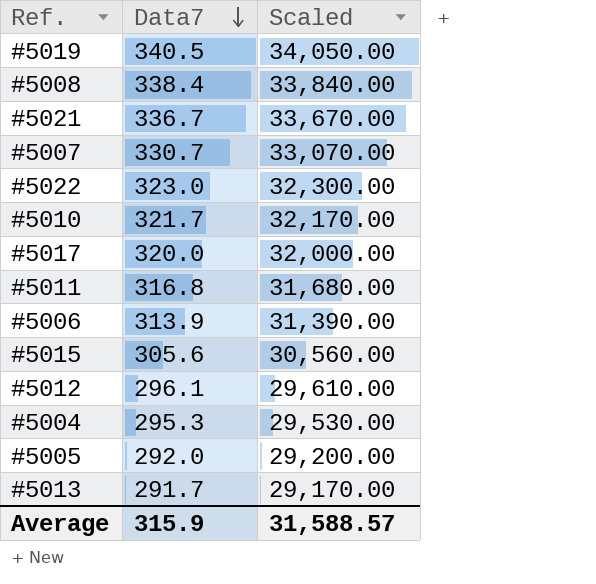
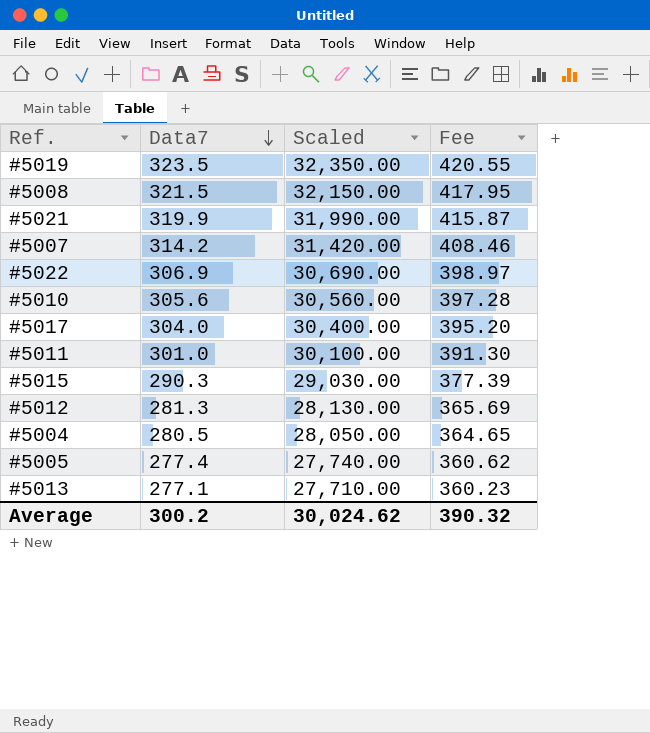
column Fee | formula: none -> [Data7] * 1.3
row #5006: 313.9 | 31,390.00 -> none
#5019 | Data7: 340.5 -> 323.5
#5019 | Scaled: 34,050.00 -> 32,350.00
#5008 | Data7: 338.4 -> 321.5
#5008 | Scaled: 33,840.00 -> 32,150.00
#5021 | Data7: 336.7 -> 319.9
#5021 | Scaled: 33,670.00 -> 31,990.00
#5007 | Data7: 330.7 -> 314.2
#5007 | Scaled: 33,070.00 -> 31,420.00
#5022 | Data7: 323.0 -> 306.9
#5022 | Scaled: 32,300.00 -> 30,690.00
#5010 | Data7: 321.7 -> 305.6
#5010 | Scaled: 32,170.00 -> 30,560.00
#5017 | Data7: 320.0 -> 304.0
#5017 | Scaled: 32,000.00 -> 30,400.00
#5011 | Data7: 316.8 -> 301.0
#5011 | Scaled: 31,680.00 -> 30,100.00
#5015 | Data7: 305.6 -> 290.3
#5015 | Scaled: 30,560.00 -> 29,030.00
#5012 | Data7: 296.1 -> 281.3
#5012 | Scaled: 29,610.00 -> 28,130.00
#5004 | Data7: 295.3 -> 280.5
#5004 | Scaled: 29,530.00 -> 28,050.00
#5005 | Data7: 292.0 -> 277.4
#5005 | Scaled: 29,200.00 -> 27,740.00
#5013 | Data7: 291.7 -> 277.1
#5013 | Scaled: 29,170.00 -> 27,710.00
Average | Data7: 315.9 -> 300.2
Average | Scaled: 31,588.57 -> 30,024.62

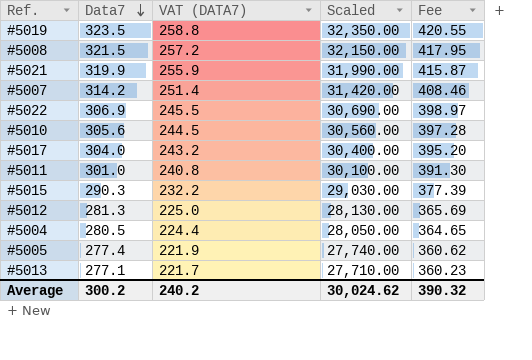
column VAT (DATA7) | formula: none -> [Data7] * 0.8

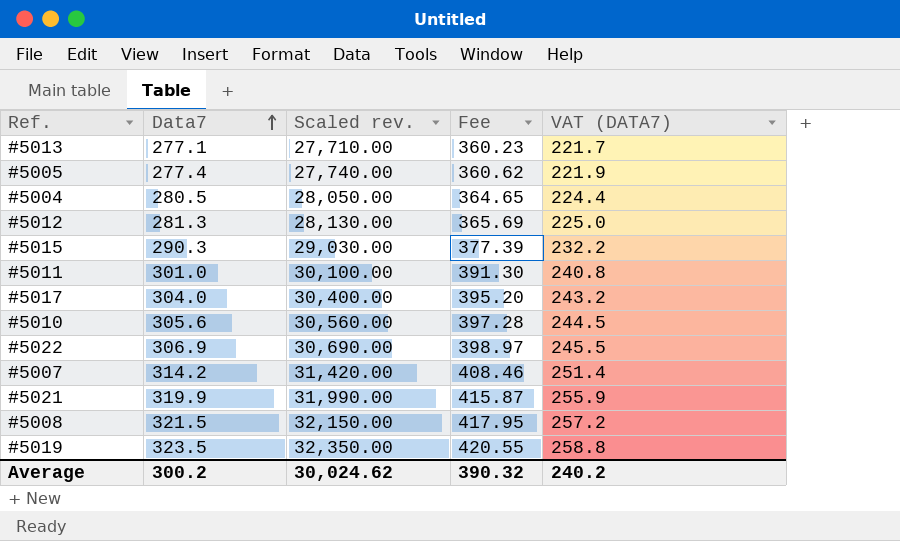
row order: Data7 descending -> Data7 ascending
column name: Scaled -> Scaled rev.
column VAT (DATA7) | position: 3 -> 5

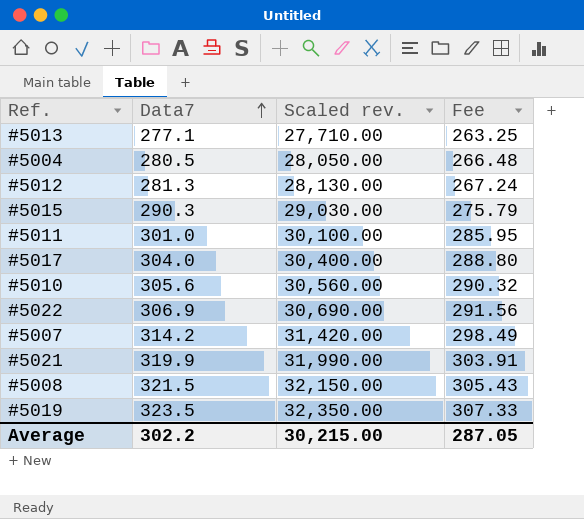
column VAT (DATA7) | formula: [Data7] * 0.8 -> none
column Fee | formula: [Data7] * 1.3 -> [Data7] * 0.95
row #5005: 277.4 | 27,740.00 | 360.62 | 221.9 -> none
Average | Data7: 300.2 -> 302.2
Average | Scaled rev.: 30,024.62 -> 30,215.00
Average | Fee: 390.32 -> 287.05

